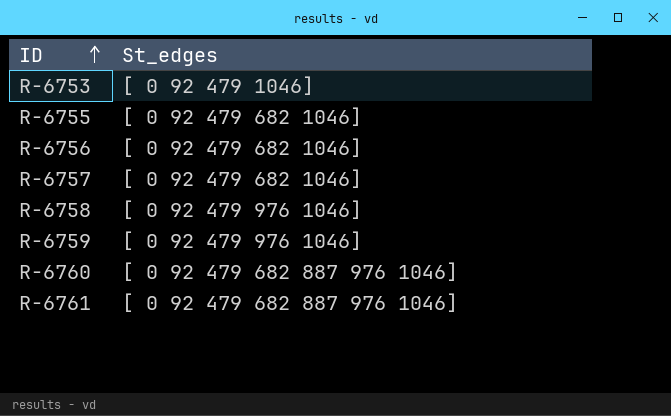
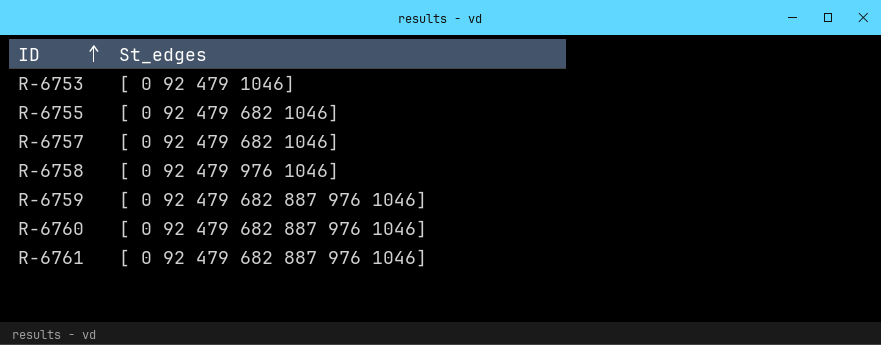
row R-6756: [ 0 92 479 682 1046] -> none
R-6759 | St_edges: [ 0 92 479 976 1046] -> [ 0 92 479 682 887 976 1046]

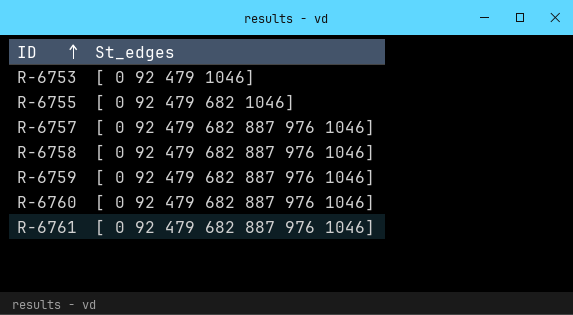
R-6757 | St_edges: [ 0 92 479 682 1046] -> [ 0 92 479 682 887 976 1046]
R-6758 | St_edges: [ 0 92 479 976 1046] -> [ 0 92 479 682 887 976 1046]

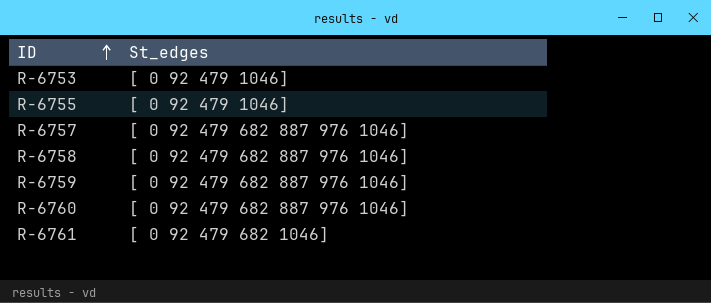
R-6755 | St_edges: [ 0 92 479 682 1046] -> [ 0 92 479 1046]
R-6761 | St_edges: [ 0 92 479 682 887 976 1046] -> [ 0 92 479 682 1046]

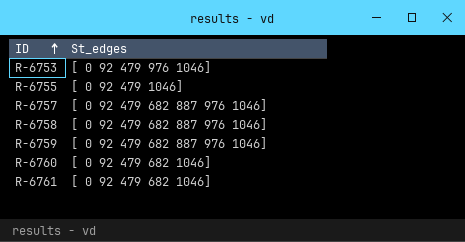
R-6753 | St_edges: [ 0 92 479 1046] -> [ 0 92 479 976 1046]
R-6760 | St_edges: [ 0 92 479 682 887 976 1046] -> [ 0 92 479 682 1046]

